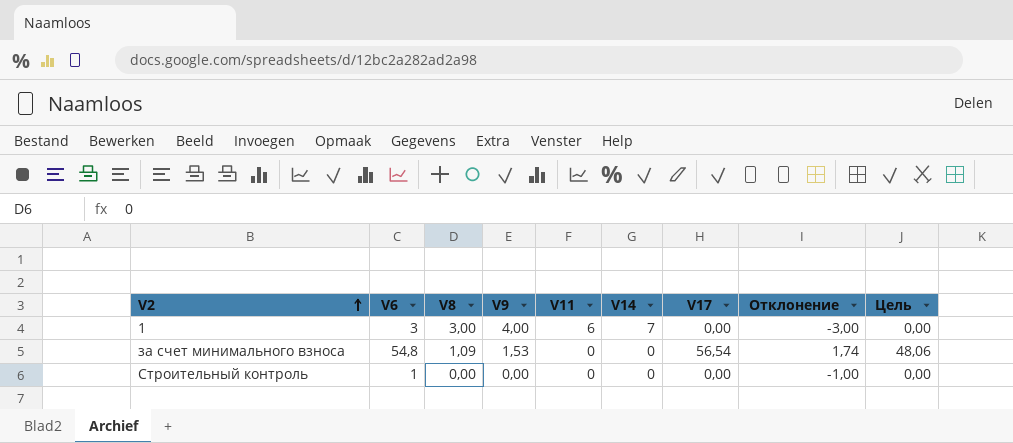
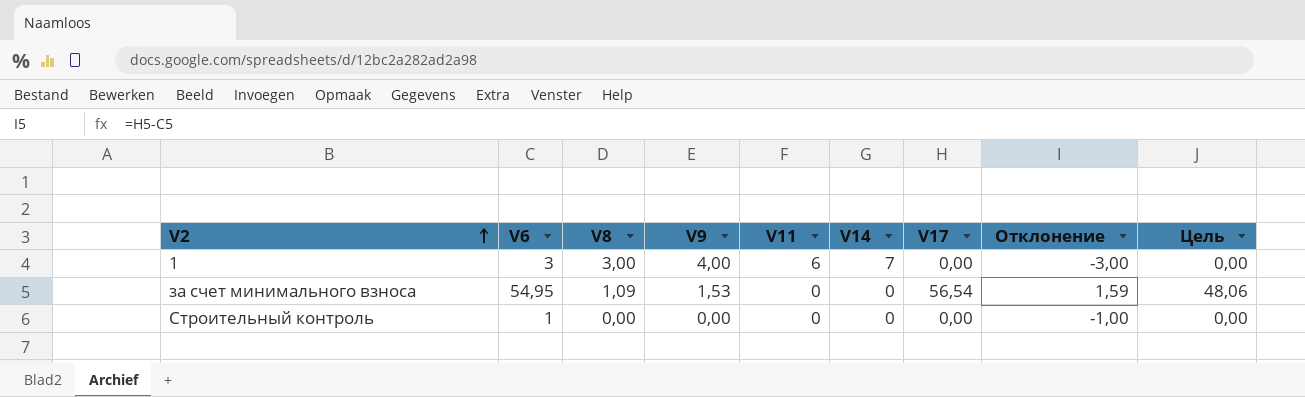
за счет минимального взноса | V6: 54,8 -> 54,95
за счет минимального взноса | Отклонение: 1,74 -> 1,59

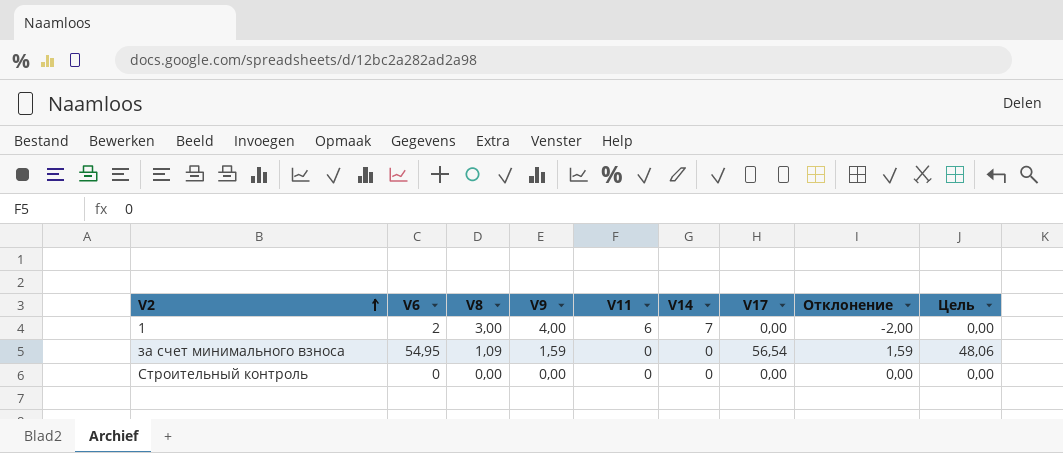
1 | V6: 3 -> 2
1 | Отклонение: -3,00 -> -2,00
за счет минимального взноса | V9: 1,53 -> 1,59
Строительный контроль | V6: 1 -> 0
Строительный контроль | Отклонение: -1,00 -> 0,00

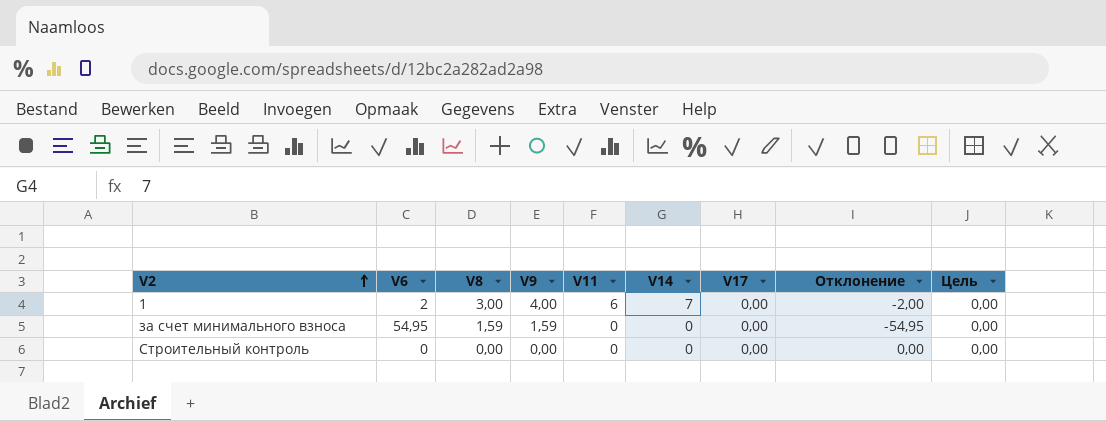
за счет минимального взноса | V8: 1,09 -> 1,59
за счет минимального взноса | V17: 56,54 -> 0,00
за счет минимального взноса | Отклонение: 1,59 -> -54,95
за счет минимального взноса | Цель: 48,06 -> 0,00

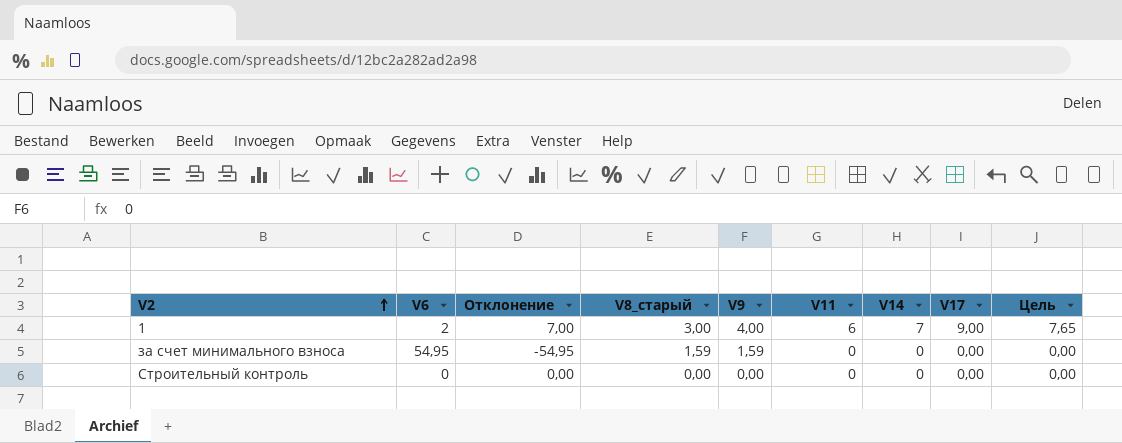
column Отклонение | position: 8 -> 3
column name: V8 -> V8_старый
1 | Отклонение: -2,00 -> 7,00
1 | V17: 0,00 -> 9,00
1 | Цель: 0,00 -> 7,65

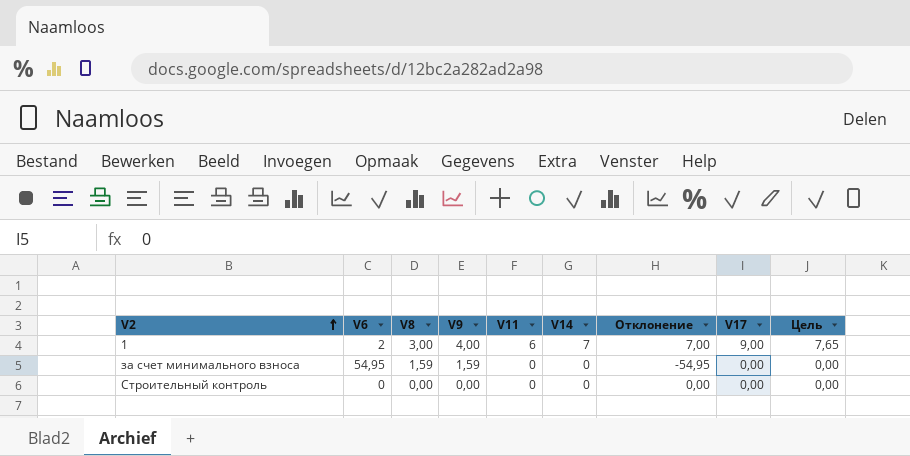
column name: V8_старый -> V8
column Отклонение | position: 3 -> 7

